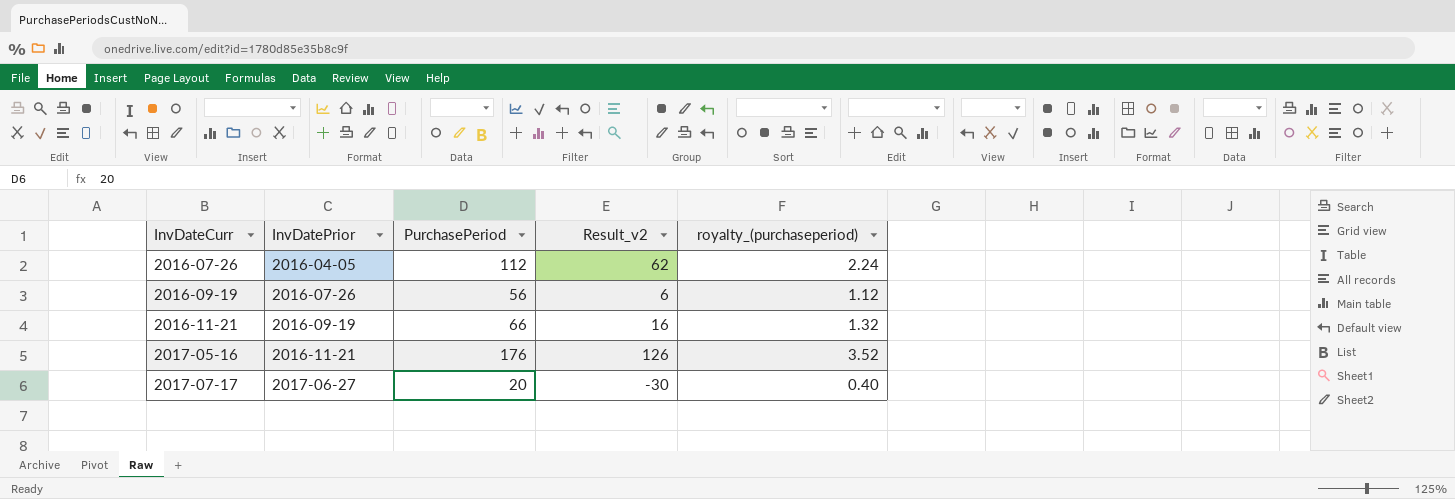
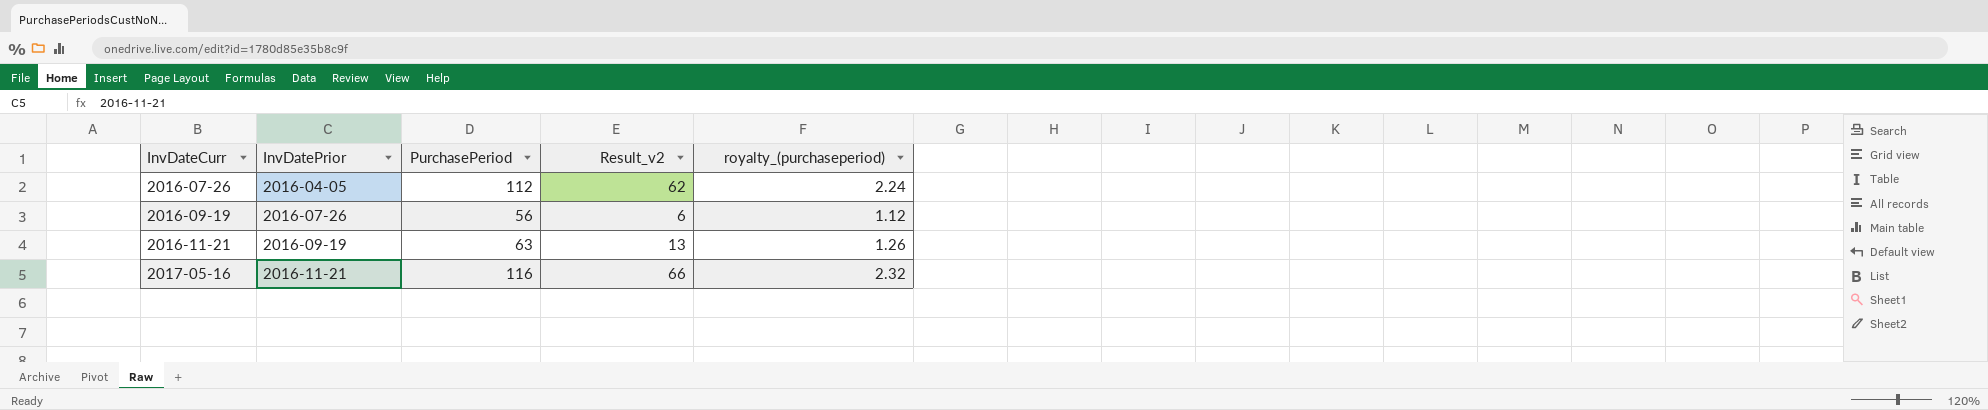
row 2017-07-17: 2017-06-27 | 20 | -30 | 0.40 -> none
2016-11-21 | PurchasePeriod: 66 -> 63
2016-11-21 | Result_v2: 16 -> 13
2016-11-21 | royalty_(purchaseperiod): 1.32 -> 1.26
2017-05-16 | PurchasePeriod: 176 -> 116
2017-05-16 | Result_v2: 126 -> 66
2017-05-16 | royalty_(purchaseperiod): 3.52 -> 2.32

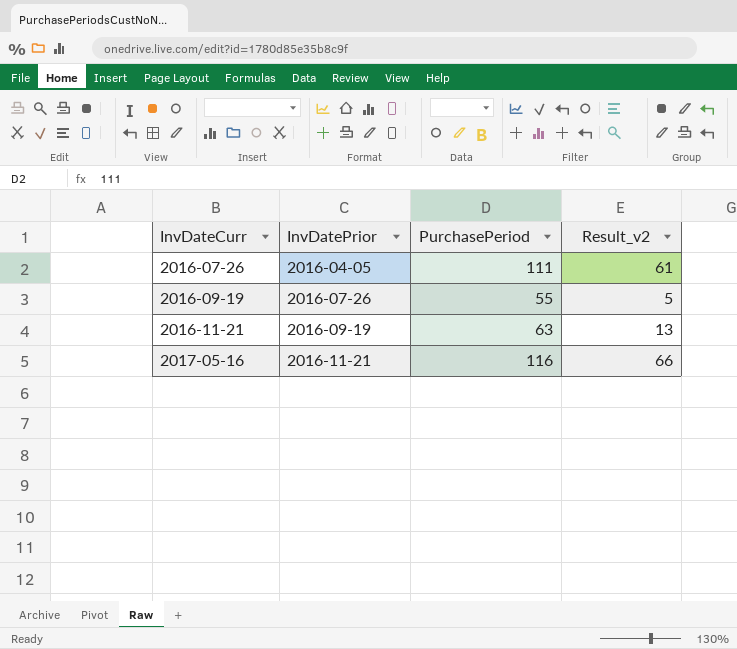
column royalty_(purchaseperiod) | formula: [PurchasePeriod] * 0.02 -> none
2016-07-26 | PurchasePeriod: 112 -> 111
2016-07-26 | Result_v2: 62 -> 61
2016-09-19 | PurchasePeriod: 56 -> 55
2016-09-19 | Result_v2: 6 -> 5

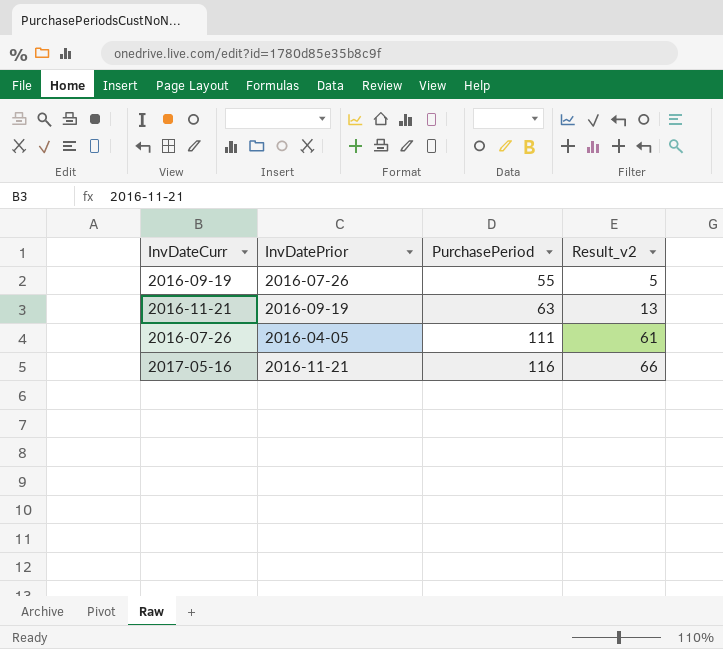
row order: InvDateCurr ascending -> PurchasePeriod ascending

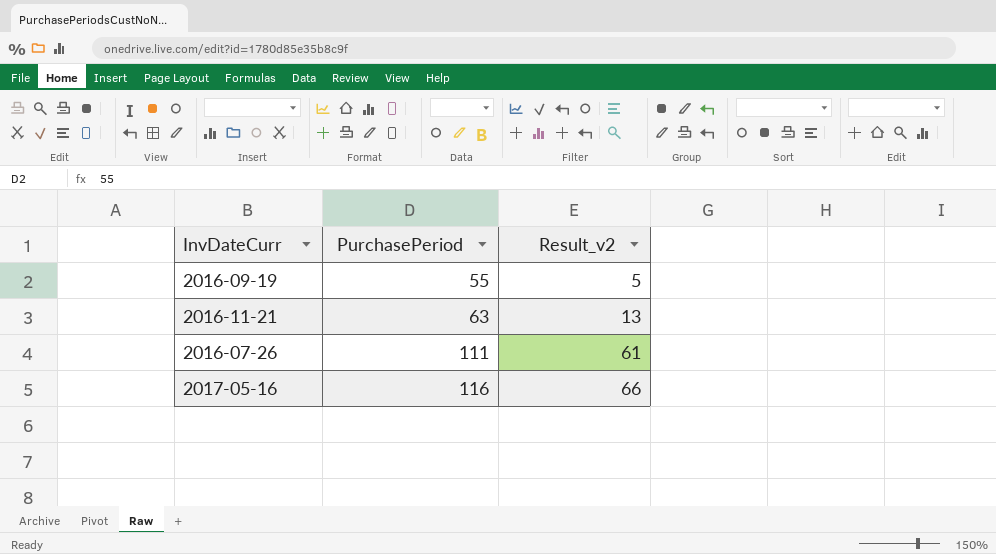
column InvDatePrior | position: 2 -> none

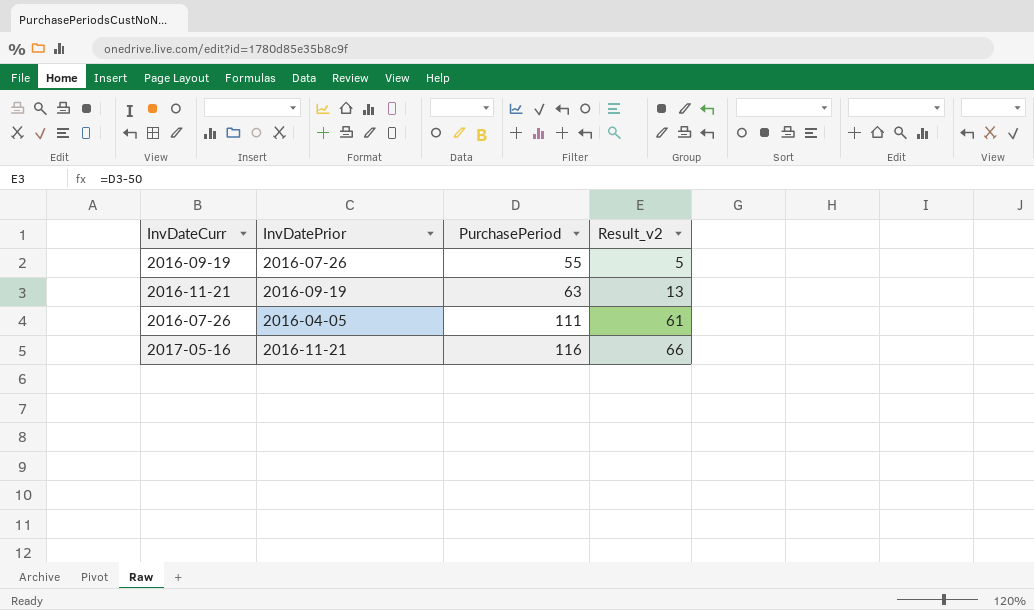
column InvDatePrior | position: none -> 2

